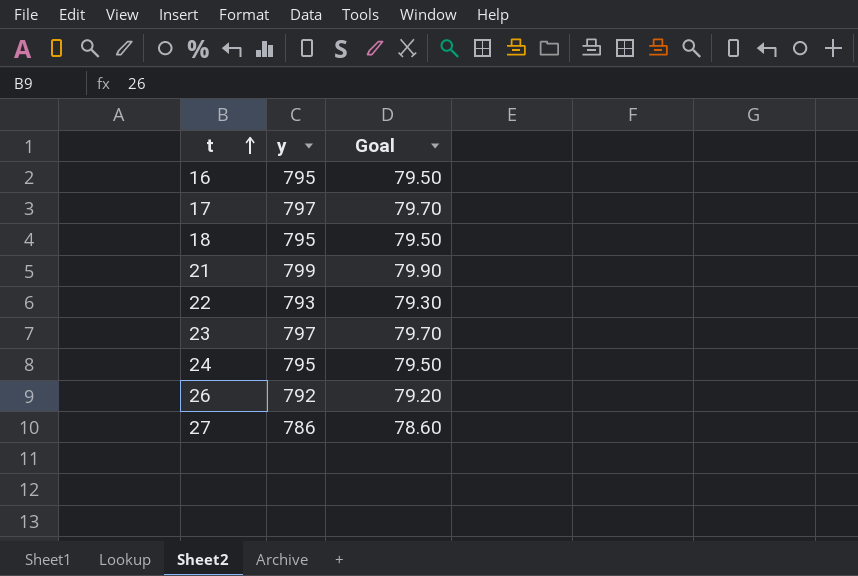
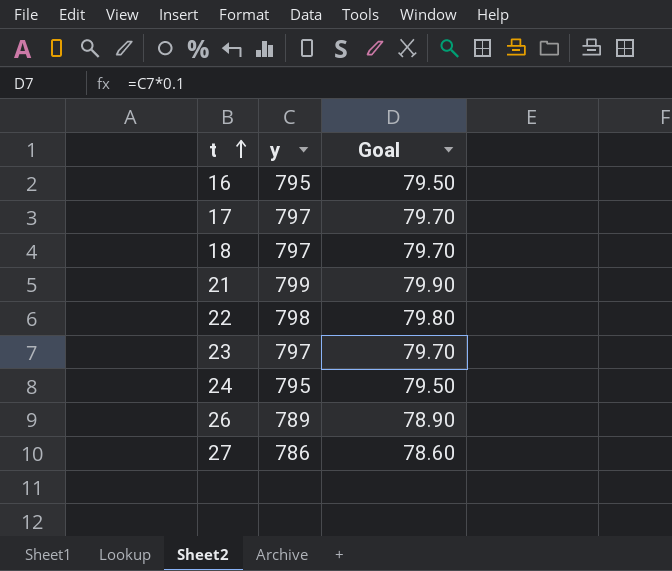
18 | y: 795 -> 797
18 | Goal: 79.50 -> 79.70
22 | y: 793 -> 798
22 | Goal: 79.30 -> 79.80
26 | y: 792 -> 789
26 | Goal: 79.20 -> 78.90

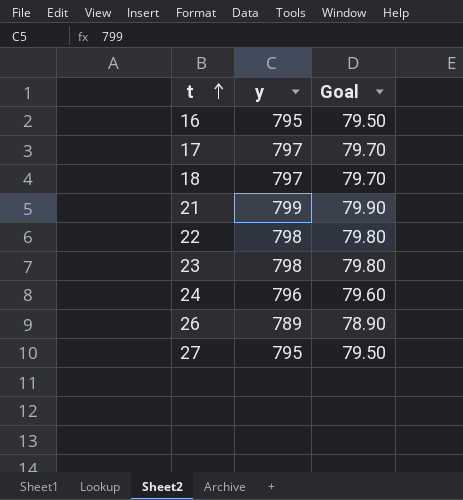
23 | y: 797 -> 798
23 | Goal: 79.70 -> 79.80
24 | y: 795 -> 796
24 | Goal: 79.50 -> 79.60
27 | y: 786 -> 795
27 | Goal: 78.60 -> 79.50

